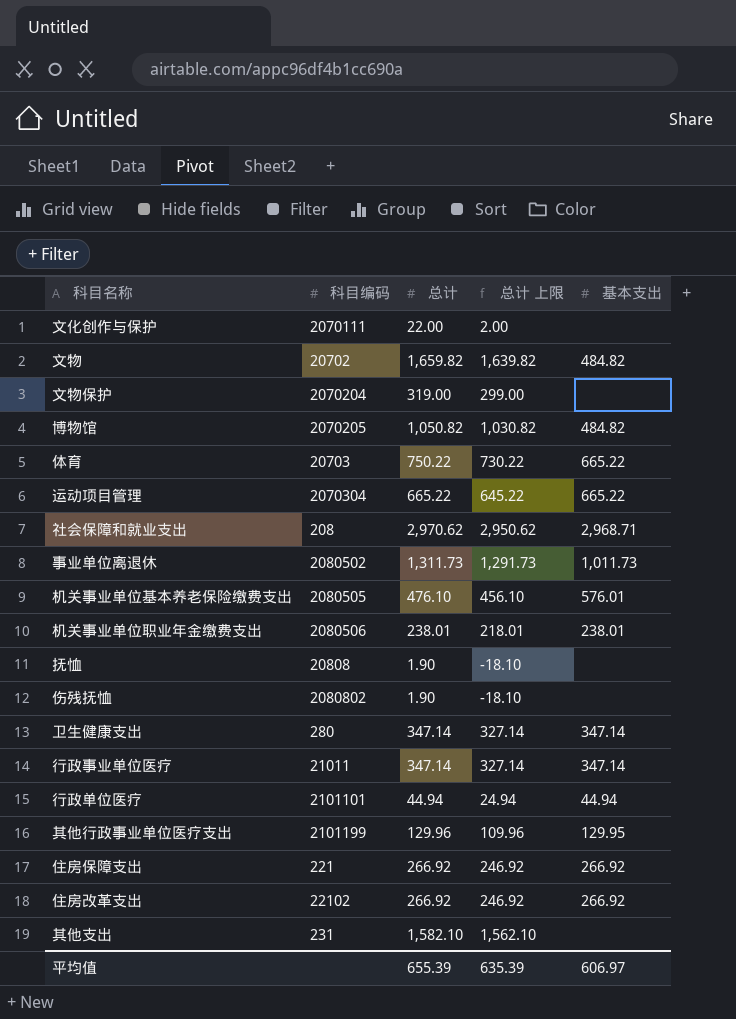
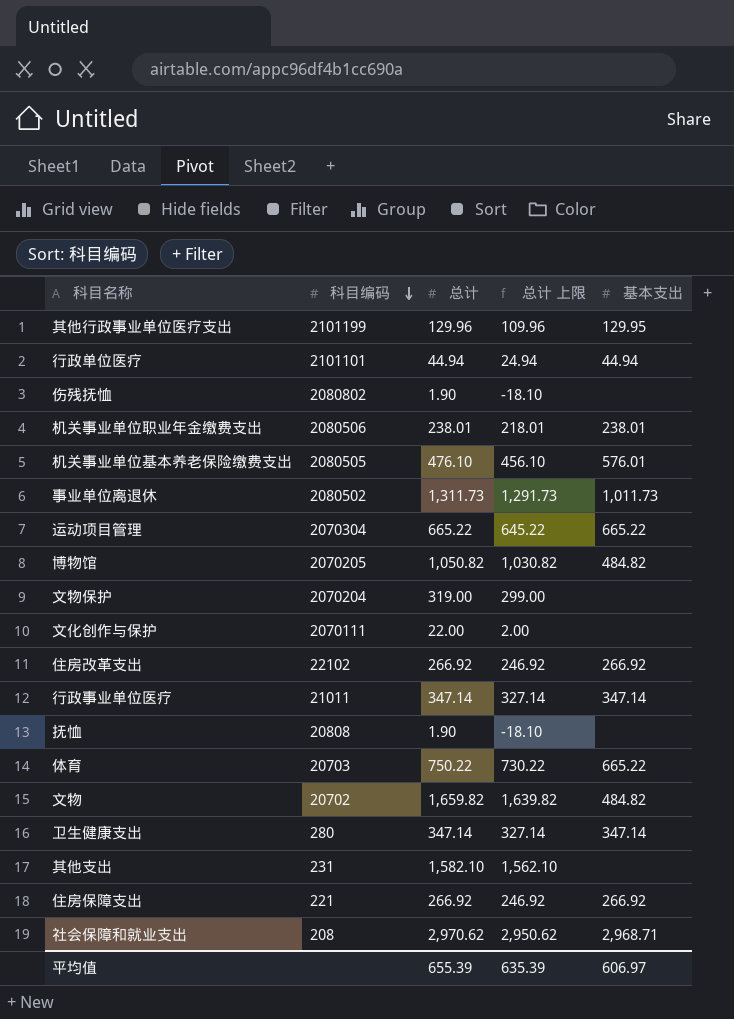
row order: none -> 科目编码 descending

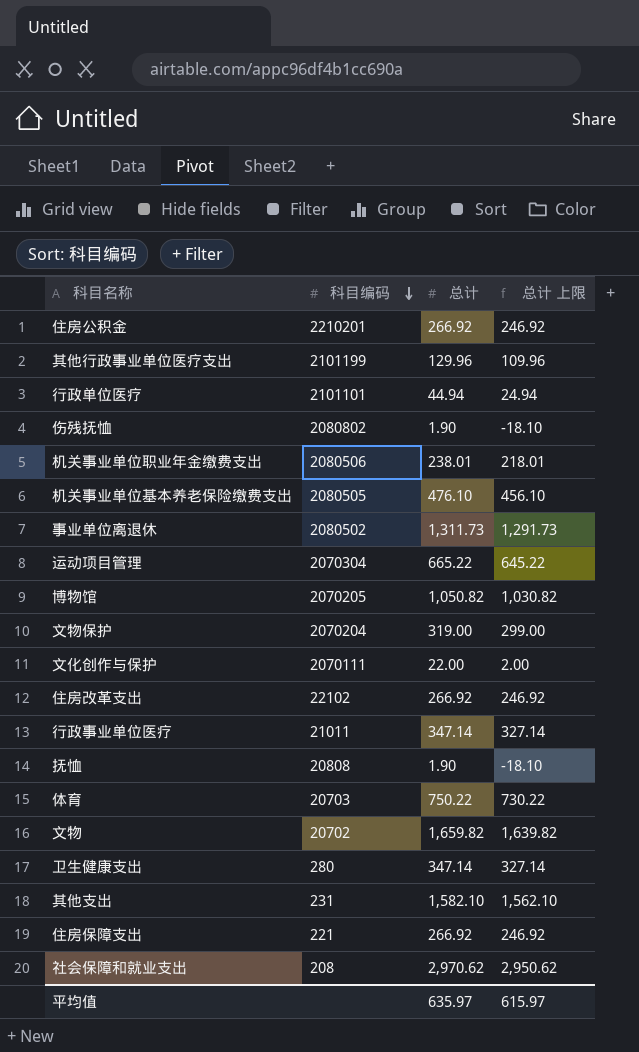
column 基本支出 | position: 5 -> none
row 住房公积金: none -> 2210201 | 266.92 | 246.92
平均值 | 总计: 655.39 -> 635.97
平均值 | 总计 上限: 635.39 -> 615.97

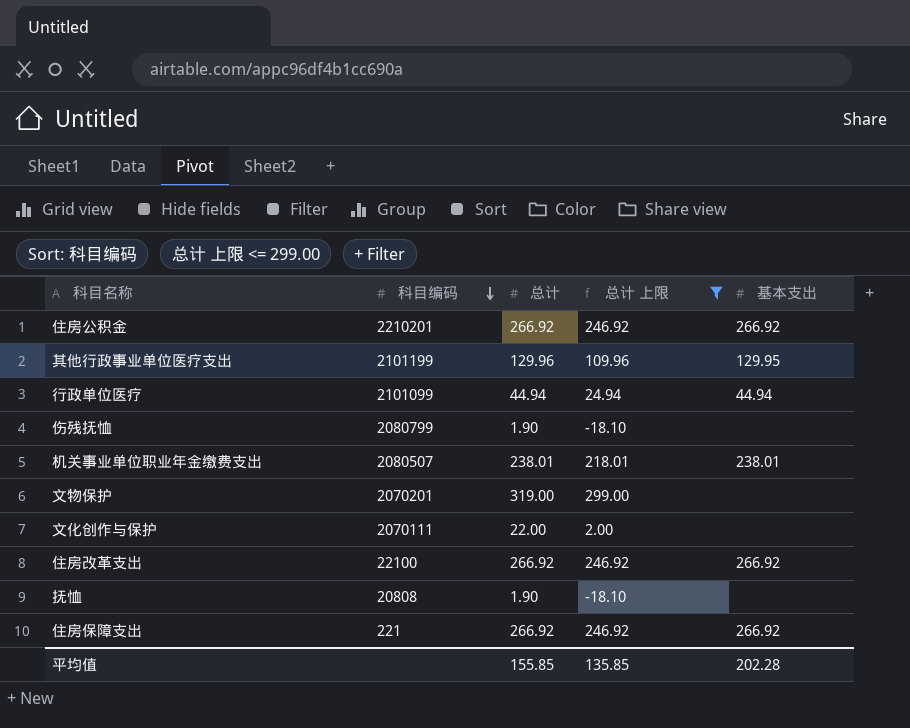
filter: none -> 总计 上限 <= 299.00
column 基本支出 | position: none -> 5
行政单位医疗 | 科目编码: 2101101 -> 2101099
伤残抚恤 | 科目编码: 2080802 -> 2080799
机关事业单位职业年金缴费支出 | 科目编码: 2080506 -> 2080507
文物保护 | 科目编码: 2070204 -> 2070201
住房改革支出 | 科目编码: 22102 -> 22100
平均值 | 总计: 635.97 -> 155.85
平均值 | 总计 上限: 615.97 -> 135.85

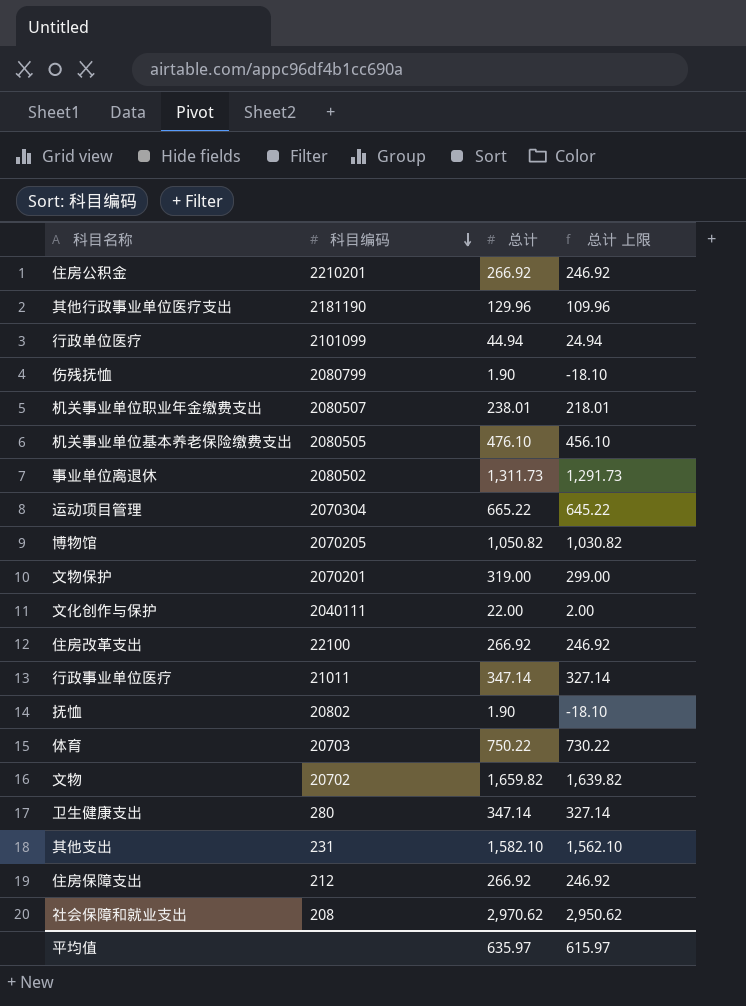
filter: 总计 上限 <= 299.00 -> none
column 基本支出 | position: 5 -> none
其他行政事业单位医疗支出 | 科目编码: 2101199 -> 2181190
文化创作与保护 | 科目编码: 2070111 -> 2040111
抚恤 | 科目编码: 20808 -> 20802
住房保障支出 | 科目编码: 221 -> 212
平均值 | 总计: 155.85 -> 635.97
平均值 | 总计 上限: 135.85 -> 615.97

